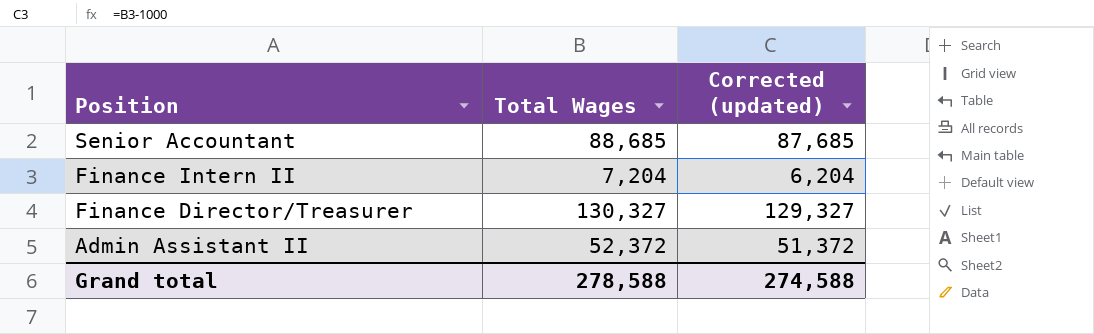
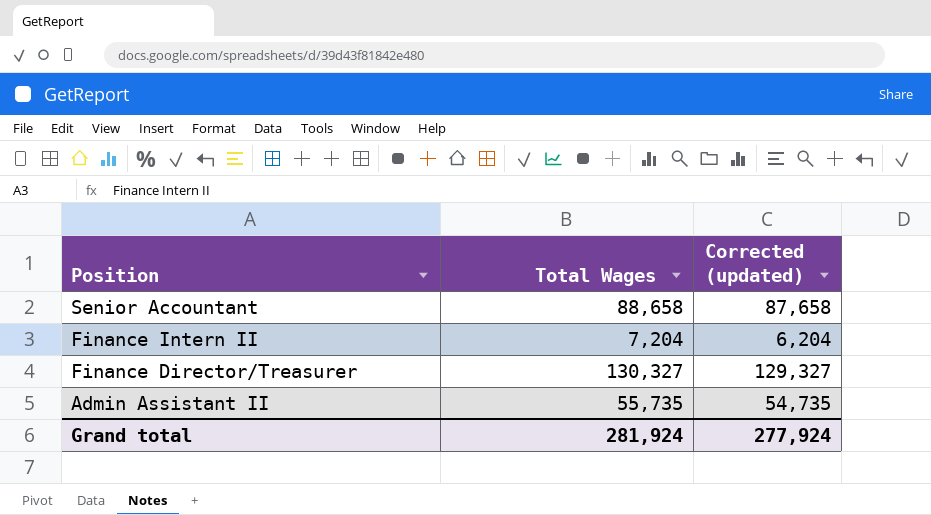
Senior Accountant | Total Wages: 88,685 -> 88,658
Senior Accountant | Corrected (updated): 87,685 -> 87,658
Admin Assistant II | Total Wages: 52,372 -> 55,735
Admin Assistant II | Corrected (updated): 51,372 -> 54,735
Grand total | Total Wages: 278,588 -> 281,924
Grand total | Corrected (updated): 274,588 -> 277,924

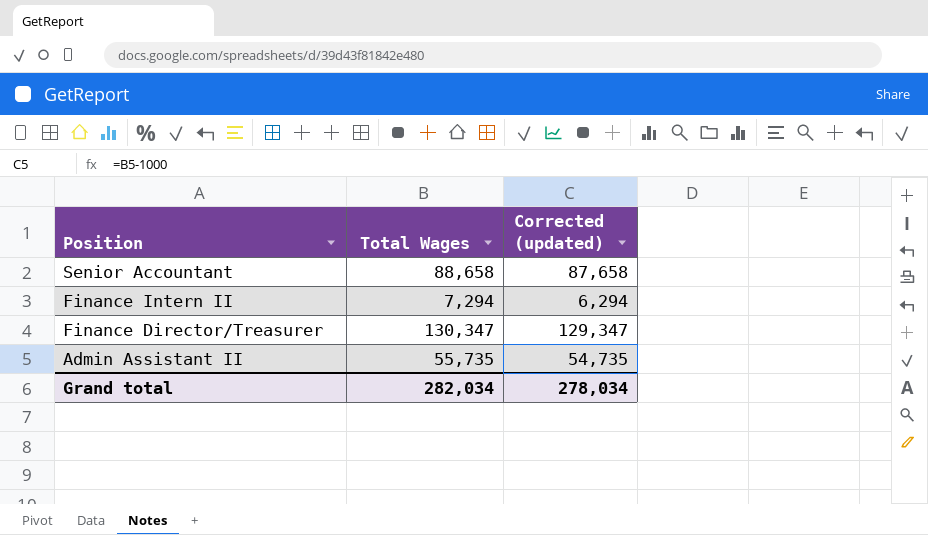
Finance Intern II | Total Wages: 7,204 -> 7,294
Finance Intern II | Corrected (updated): 6,204 -> 6,294
Finance Director/Treasurer | Total Wages: 130,327 -> 130,347
Finance Director/Treasurer | Corrected (updated): 129,327 -> 129,347
Grand total | Total Wages: 281,924 -> 282,034
Grand total | Corrected (updated): 277,924 -> 278,034

